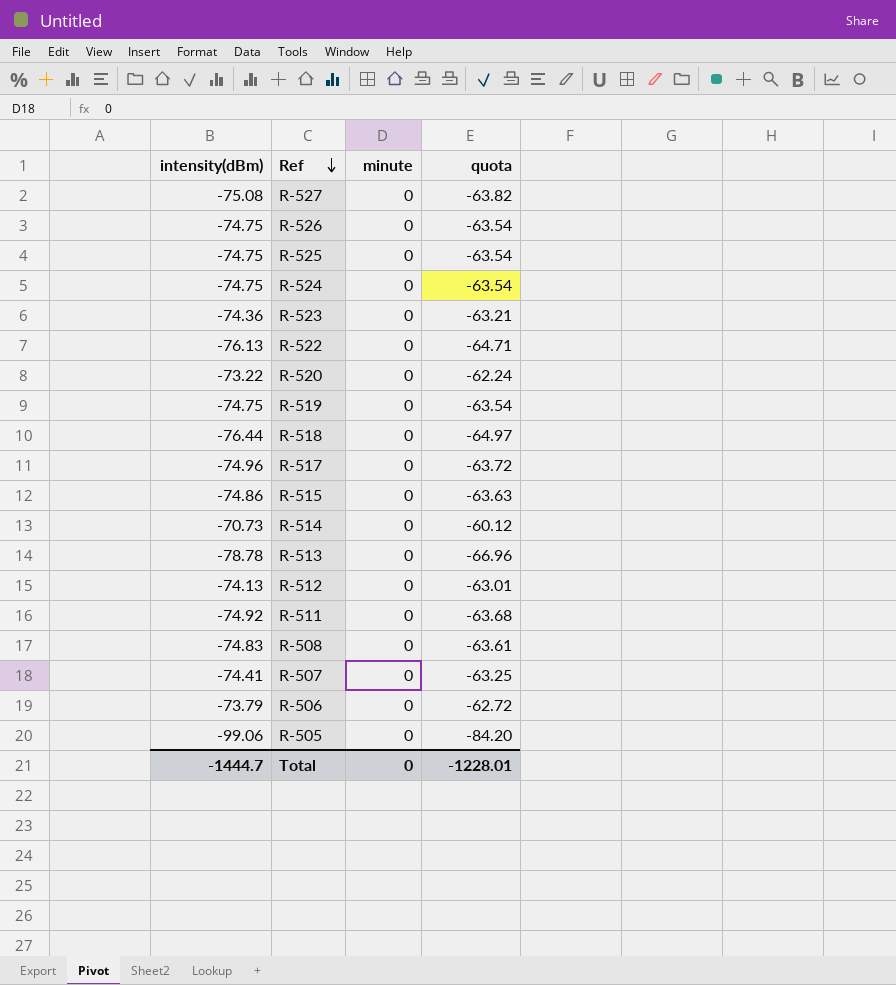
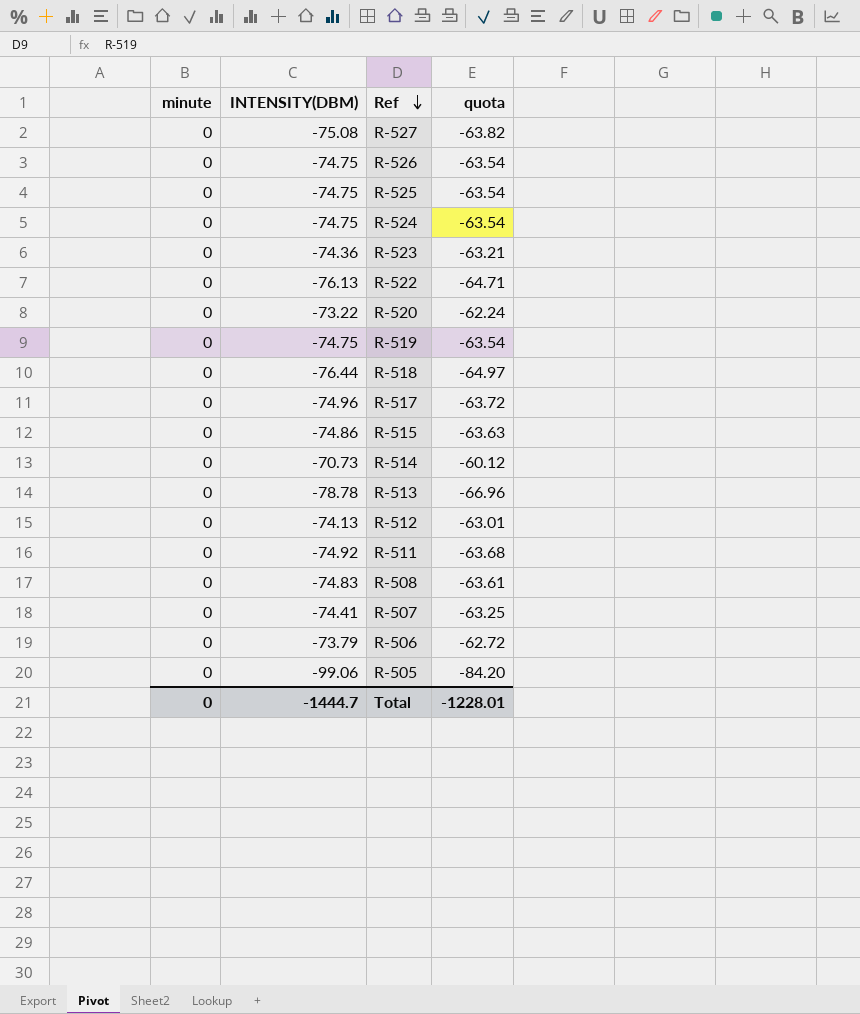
column minute | position: 3 -> 1
column name: intensity(dBm) -> INTENSITY(DBM)

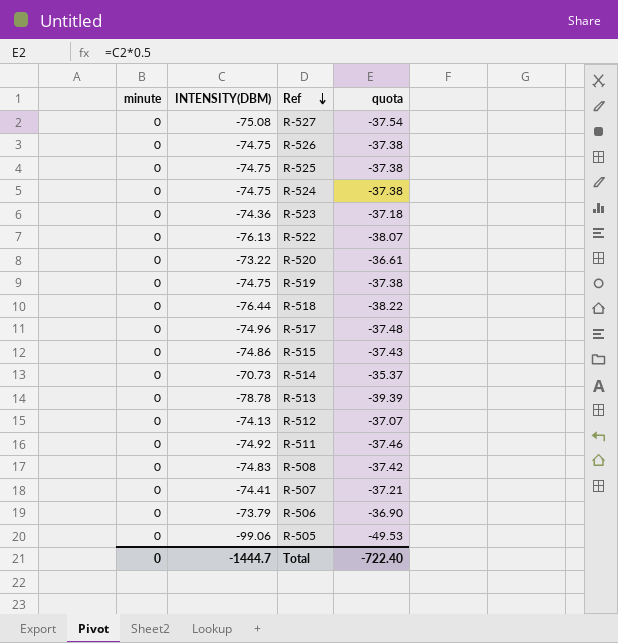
column quota | formula: [INTENSITY(DBM)] * 0.85 -> [INTENSITY(DBM)] * 0.5
Total | quota: -1228.01 -> -722.40

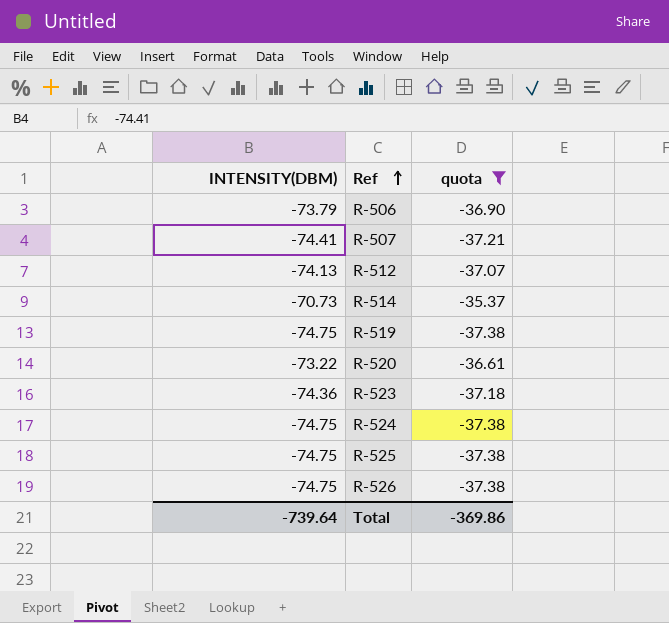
filter: none -> quota >= -37.38
row order: Ref descending -> Ref ascending
column minute | position: 1 -> none
Total | INTENSITY(DBM): -1444.7 -> -739.64
Total | quota: -722.40 -> -369.86

